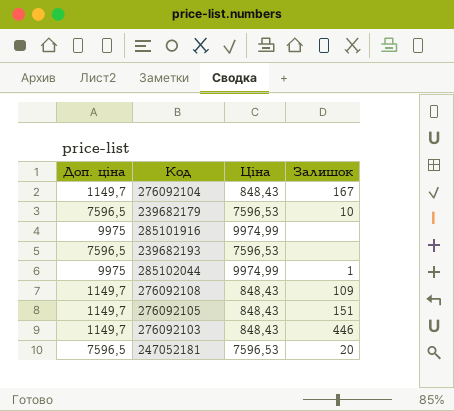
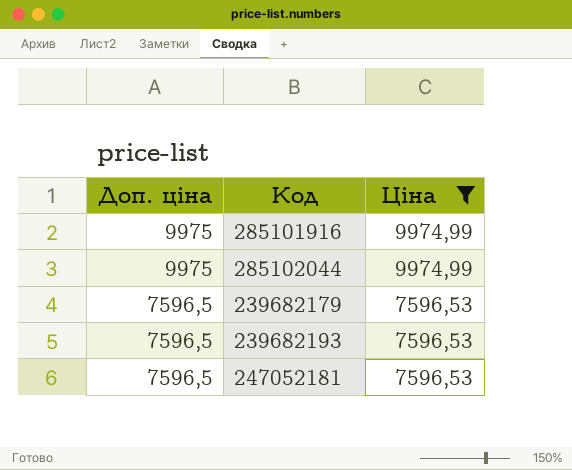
filter: none -> Ціна != 848,43
row order: none -> Доп. ціна descending
column Залишок | position: 4 -> none

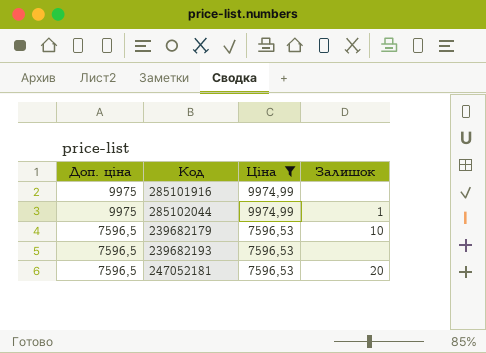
column Залишок | position: none -> 4

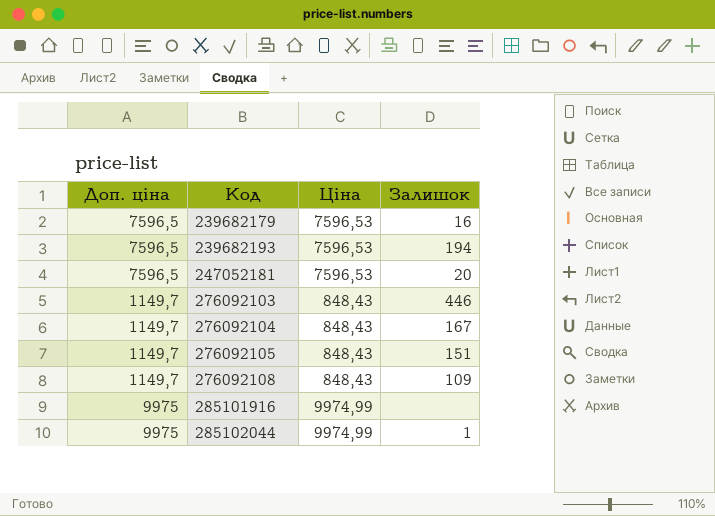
filter: Ціна != 848,43 -> none
row order: Доп. ціна descending -> Код ascending
239682179 | Залишок: 10 -> 16
239682193 | Залишок: none -> 194

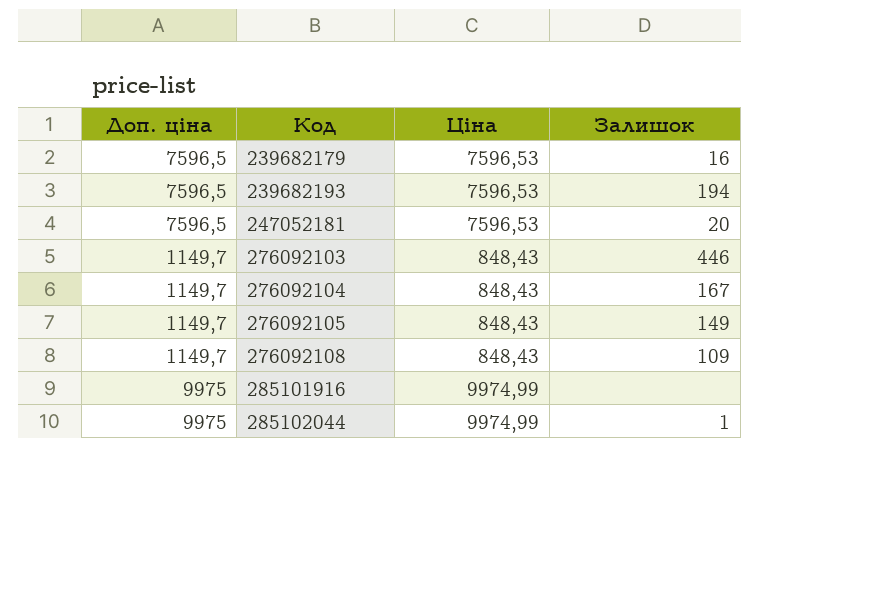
276092105 | Залишок: 151 -> 149

